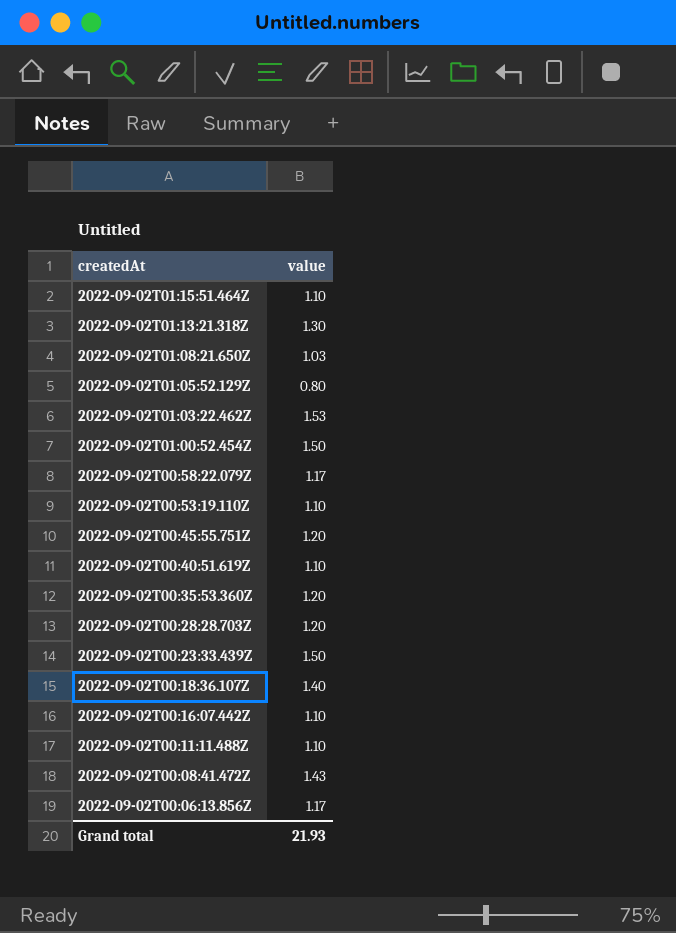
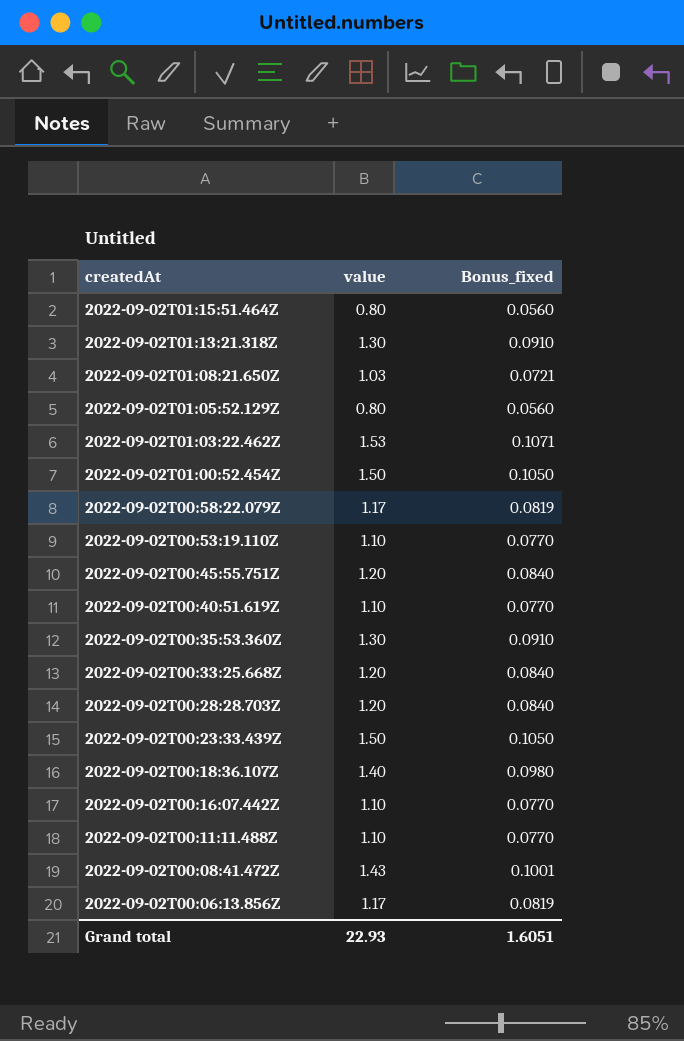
column Bonus_fixed | formula: none -> [value] * 0.07
2022-09-02T01:15:51.464Z | value: 1.10 -> 0.80
2022-09-02T00:35:53.360Z | value: 1.20 -> 1.30
row 2022-09-02T00:33:25.668Z: none -> 1.20 | 0.0840
Grand total | value: 21.93 -> 22.93

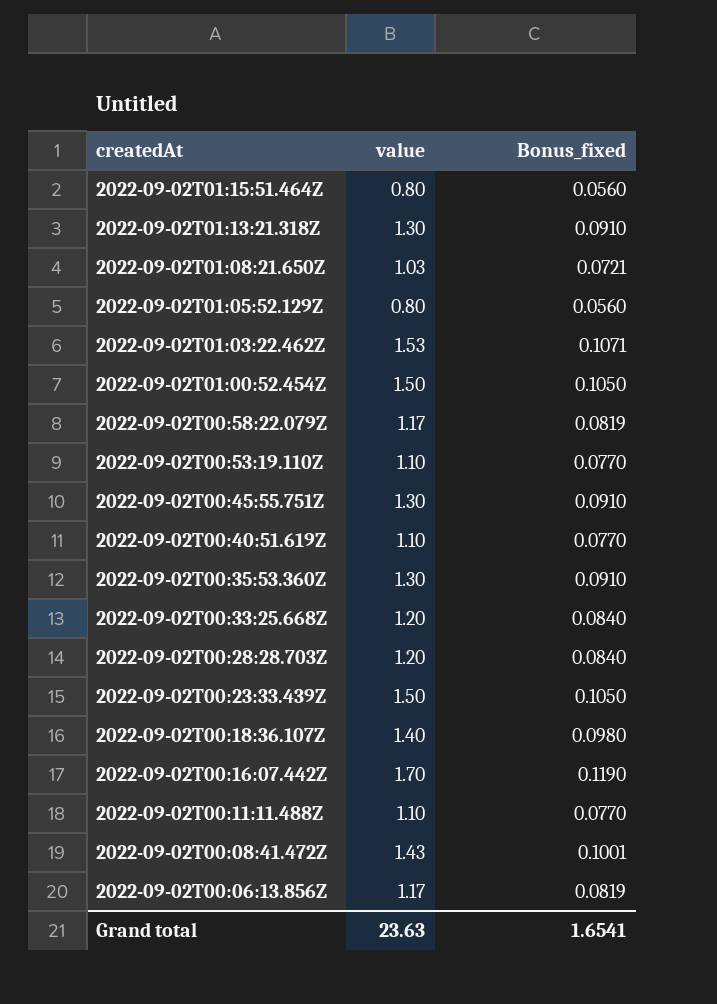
2022-09-02T00:45:55.751Z | value: 1.20 -> 1.30
2022-09-02T00:45:55.751Z | Bonus_fixed: 0.0840 -> 0.0910
2022-09-02T00:16:07.442Z | value: 1.10 -> 1.70
2022-09-02T00:16:07.442Z | Bonus_fixed: 0.0770 -> 0.1190
Grand total | value: 22.93 -> 23.63
Grand total | Bonus_fixed: 1.6051 -> 1.6541

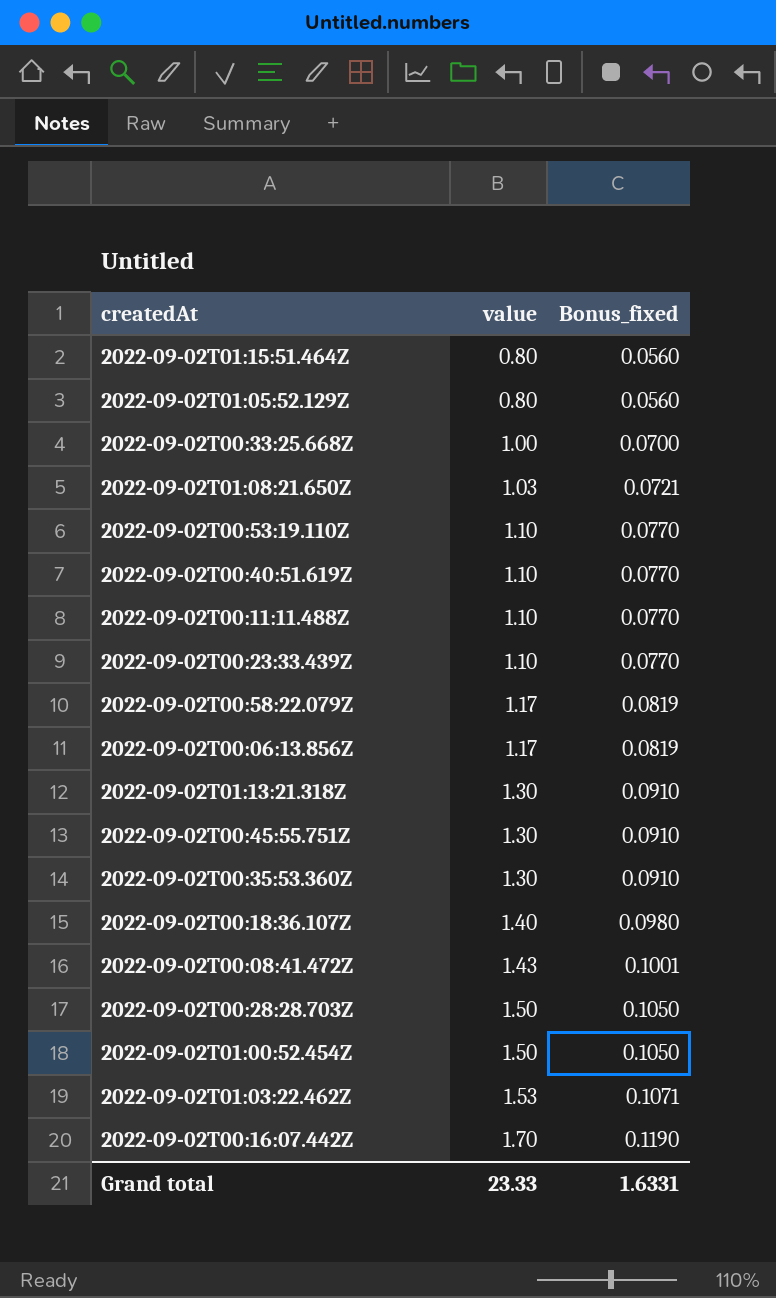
row order: createdAt descending -> value ascending
2022-09-02T00:33:25.668Z | value: 1.20 -> 1.00
2022-09-02T00:33:25.668Z | Bonus_fixed: 0.0840 -> 0.0700
2022-09-02T00:23:33.439Z | value: 1.50 -> 1.10
2022-09-02T00:23:33.439Z | Bonus_fixed: 0.1050 -> 0.0770
2022-09-02T00:28:28.703Z | value: 1.20 -> 1.50
2022-09-02T00:28:28.703Z | Bonus_fixed: 0.0840 -> 0.1050
Grand total | value: 23.63 -> 23.33
Grand total | Bonus_fixed: 1.6541 -> 1.6331

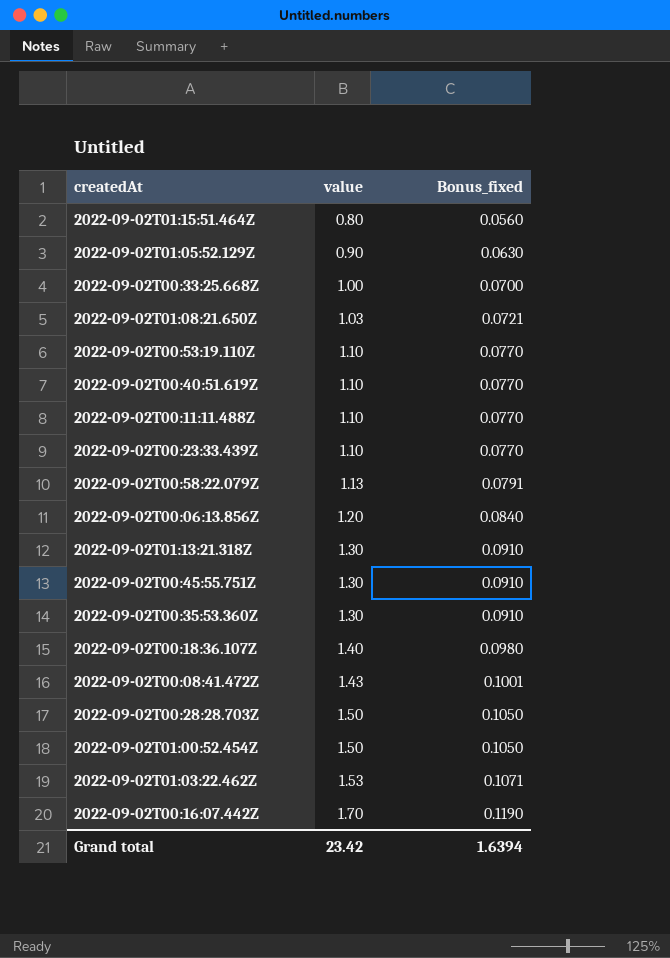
2022-09-02T01:05:52.129Z | value: 0.80 -> 0.90
2022-09-02T01:05:52.129Z | Bonus_fixed: 0.0560 -> 0.0630
2022-09-02T00:58:22.079Z | value: 1.17 -> 1.13
2022-09-02T00:58:22.079Z | Bonus_fixed: 0.0819 -> 0.0791
2022-09-02T00:06:13.856Z | value: 1.17 -> 1.20
2022-09-02T00:06:13.856Z | Bonus_fixed: 0.0819 -> 0.0840
Grand total | value: 23.33 -> 23.42
Grand total | Bonus_fixed: 1.6331 -> 1.6394

